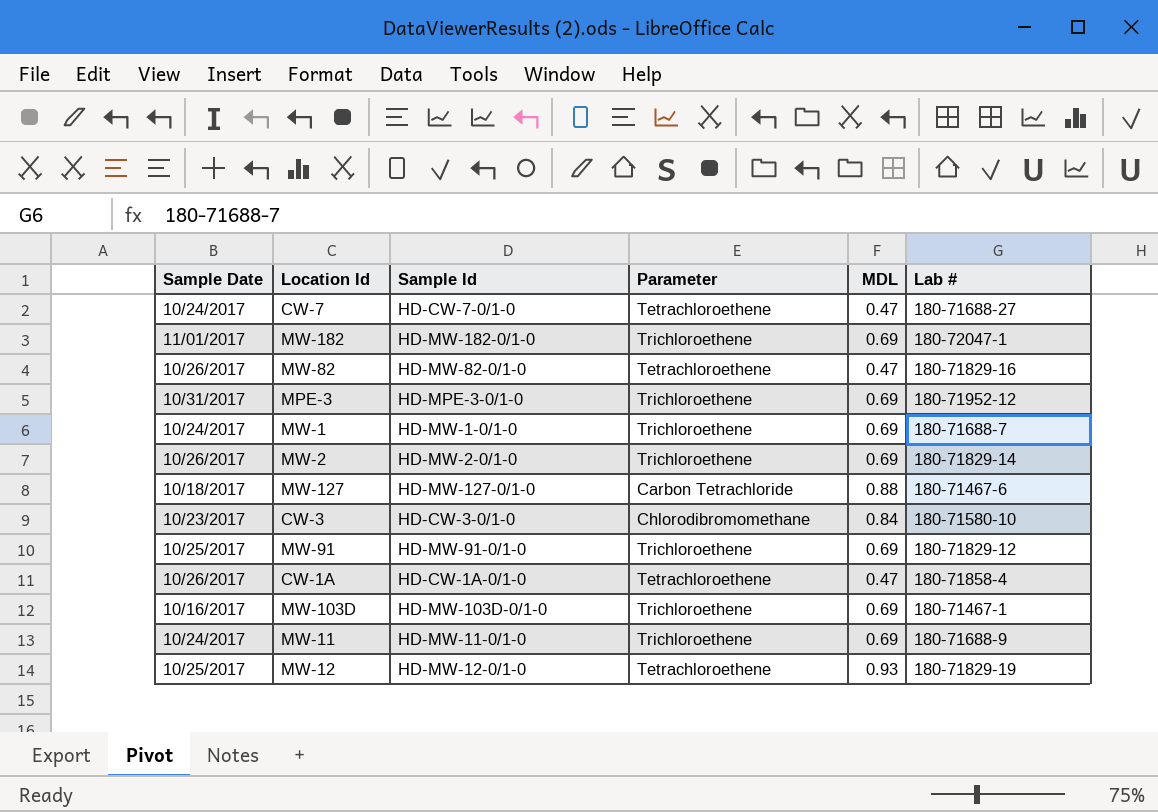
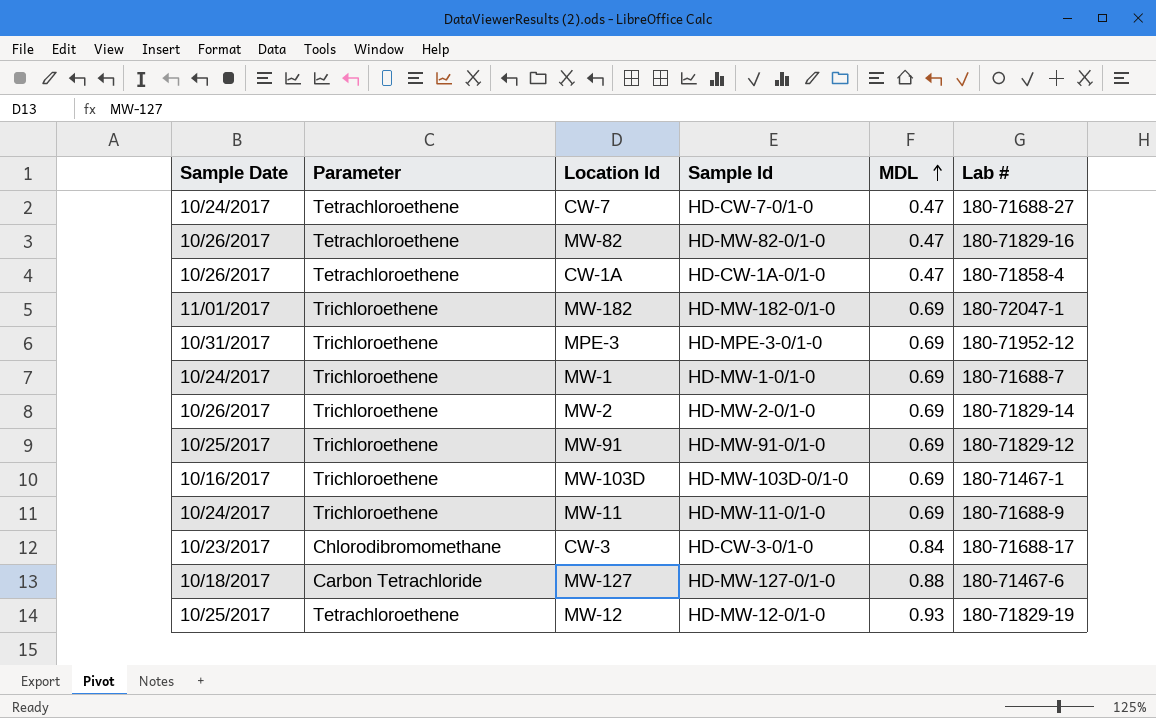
row order: none -> MDL ascending
column Parameter | position: 4 -> 2
CW-3 | Lab #: 180-71580-10 -> 180-71688-17

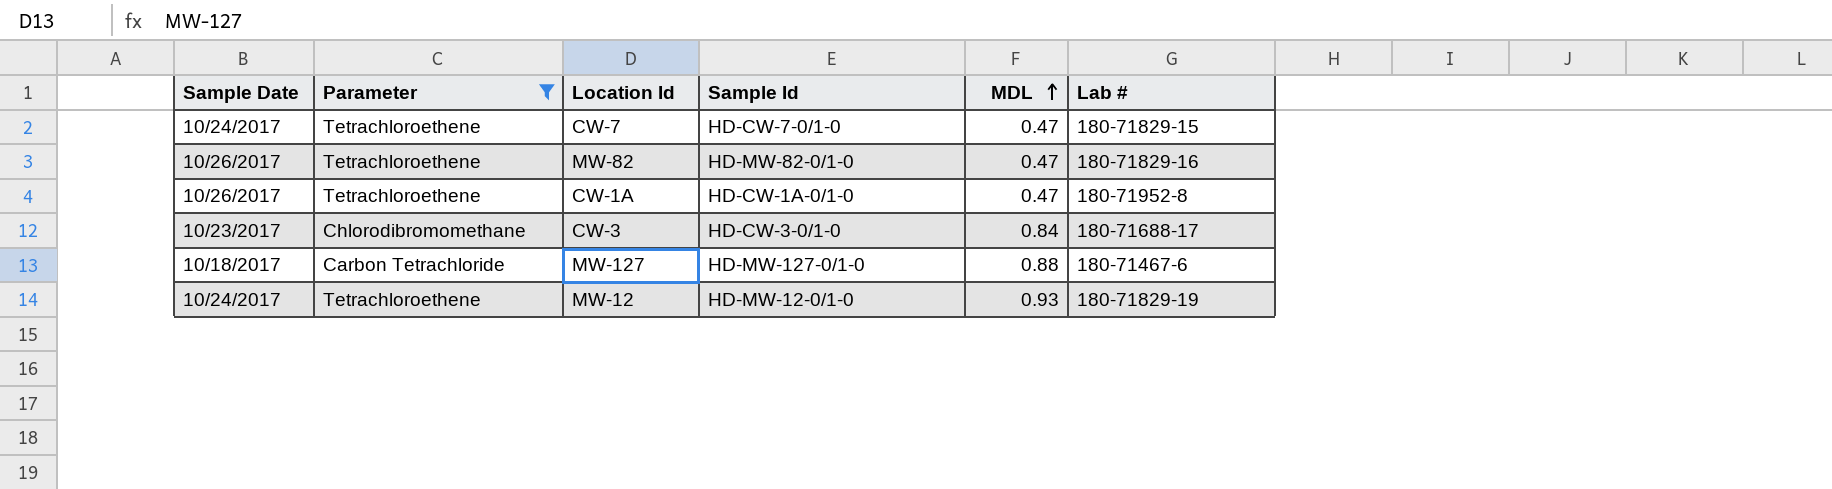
filter: none -> Parameter != Trichloroethene
CW-7 | Lab #: 180-71688-27 -> 180-71829-15
CW-1A | Lab #: 180-71858-4 -> 180-71952-8
MW-12 | Sample Date: 10/25/2017 -> 10/24/2017

